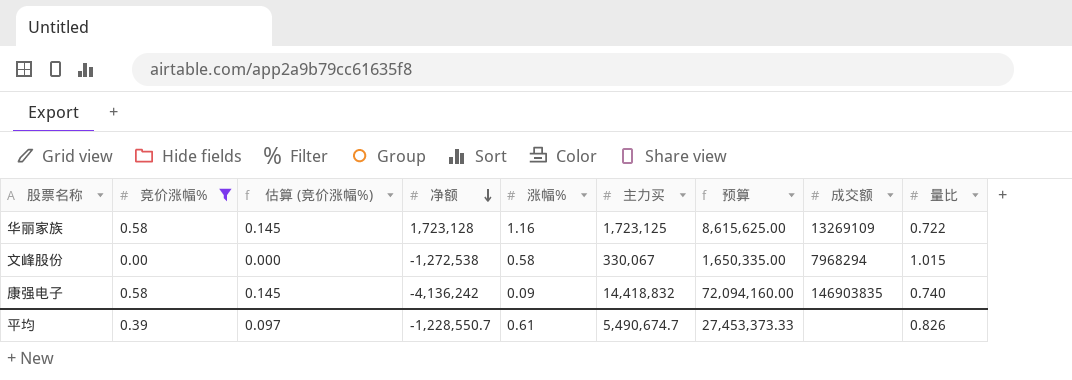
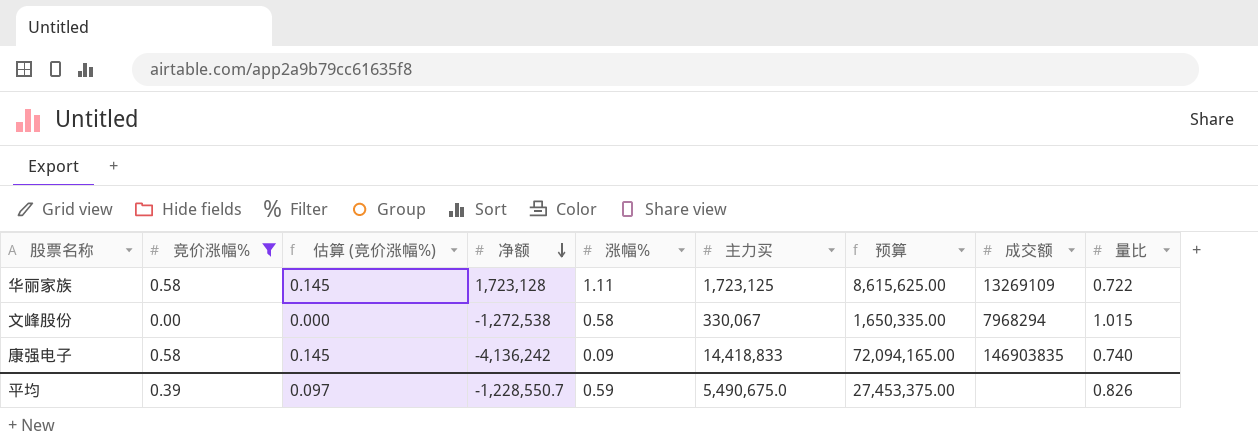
华丽家族 | 涨幅%: 1.16 -> 1.11
康强电子 | 主力买: 14,418,832 -> 14,418,833
康强电子 | 预算: 72,094,160.00 -> 72,094,165.00
平均 | 涨幅%: 0.61 -> 0.59
平均 | 主力买: 5,490,674.7 -> 5,490,675.0
平均 | 预算: 27,453,373.33 -> 27,453,375.00

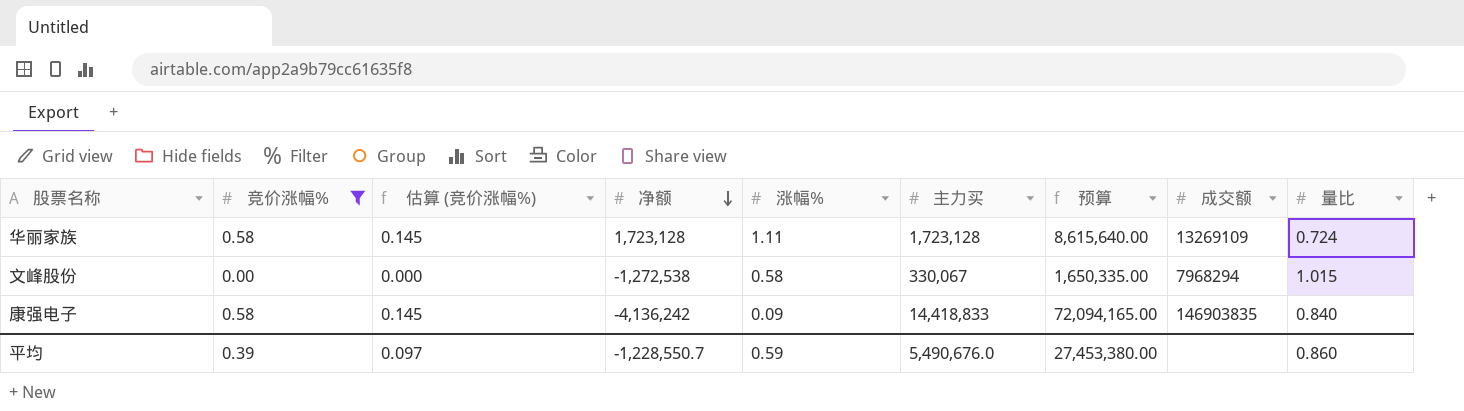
华丽家族 | 主力买: 1,723,125 -> 1,723,128
华丽家族 | 预算: 8,615,625.00 -> 8,615,640.00
华丽家族 | 量比: 0.722 -> 0.724
康强电子 | 量比: 0.740 -> 0.840
平均 | 主力买: 5,490,675.0 -> 5,490,676.0
平均 | 预算: 27,453,375.00 -> 27,453,380.00
平均 | 量比: 0.826 -> 0.860

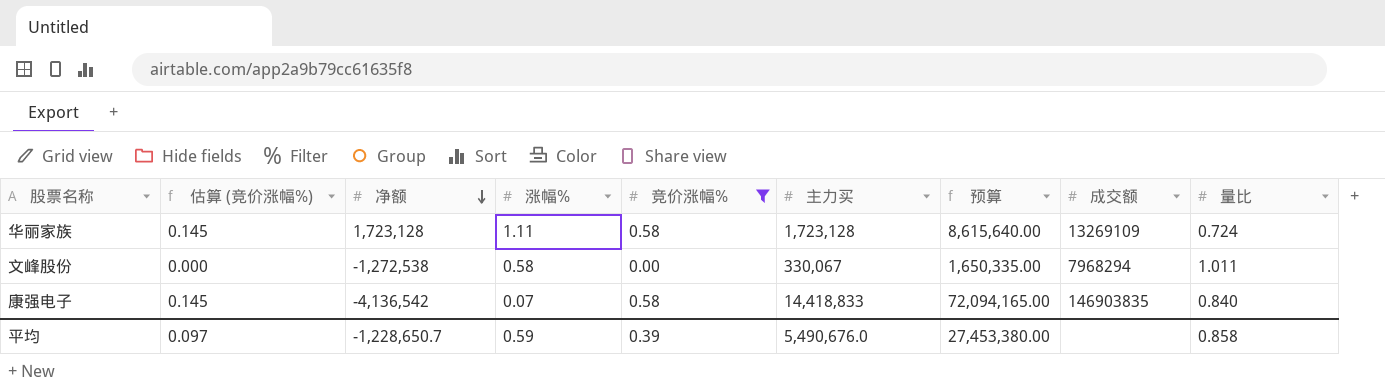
column 竞价涨幅% | position: 2 -> 5
文峰股份 | 量比: 1.015 -> 1.011
康强电子 | 净额: -4,136,242 -> -4,136,542
康强电子 | 涨幅%: 0.09 -> 0.07
平均 | 净额: -1,228,550.7 -> -1,228,650.7
平均 | 量比: 0.860 -> 0.858

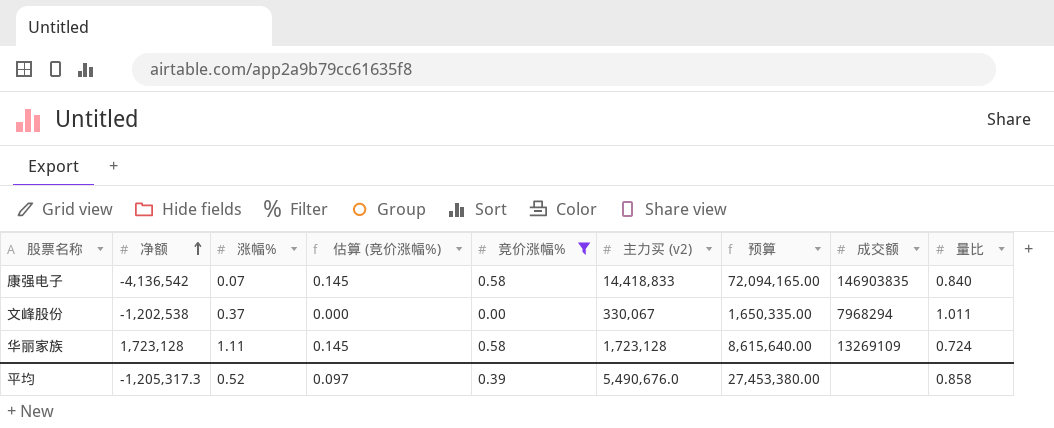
row order: 净额 descending -> 净额 ascending
column 估算 (竞价涨幅%) | position: 2 -> 4
column name: 主力买 -> 主力买 (v2)
文峰股份 | 净额: -1,272,538 -> -1,202,538
文峰股份 | 涨幅%: 0.58 -> 0.37
平均 | 净额: -1,228,650.7 -> -1,205,317.3
平均 | 涨幅%: 0.59 -> 0.52

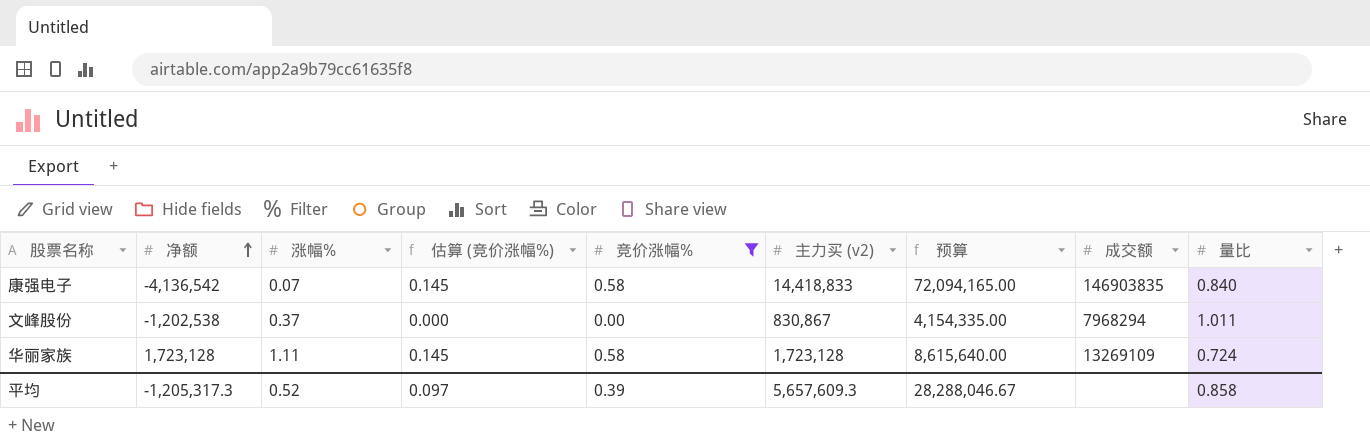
文峰股份 | 主力买 (v2): 330,067 -> 830,867
文峰股份 | 预算: 1,650,335.00 -> 4,154,335.00
平均 | 主力买 (v2): 5,490,676.0 -> 5,657,609.3
平均 | 预算: 27,453,380.00 -> 28,288,046.67

